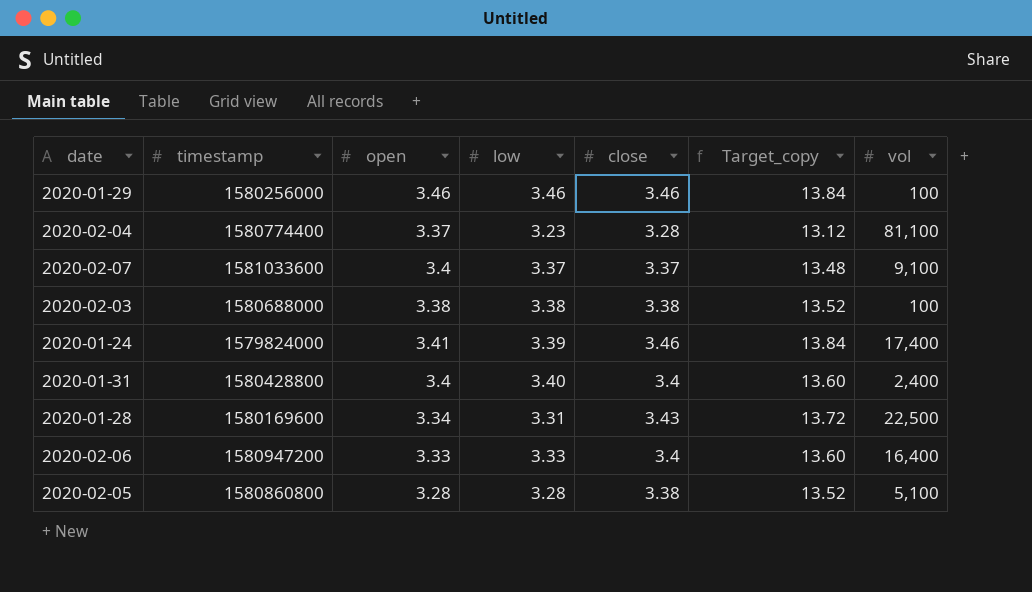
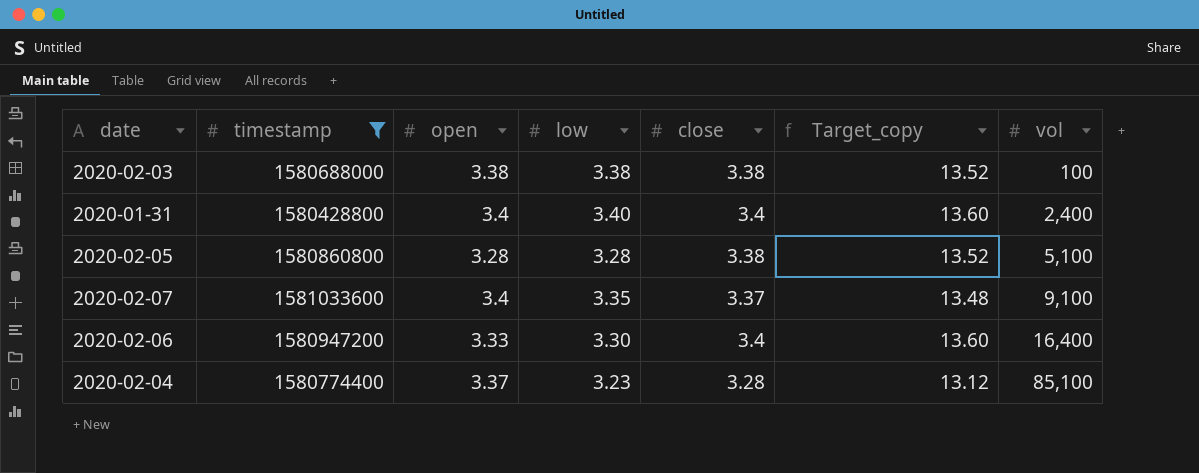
filter: none -> timestamp >= 1580428800
row order: none -> vol ascending
2020-02-07 | low: 3.37 -> 3.35
2020-02-06 | low: 3.33 -> 3.30
2020-02-04 | vol: 81,100 -> 85,100

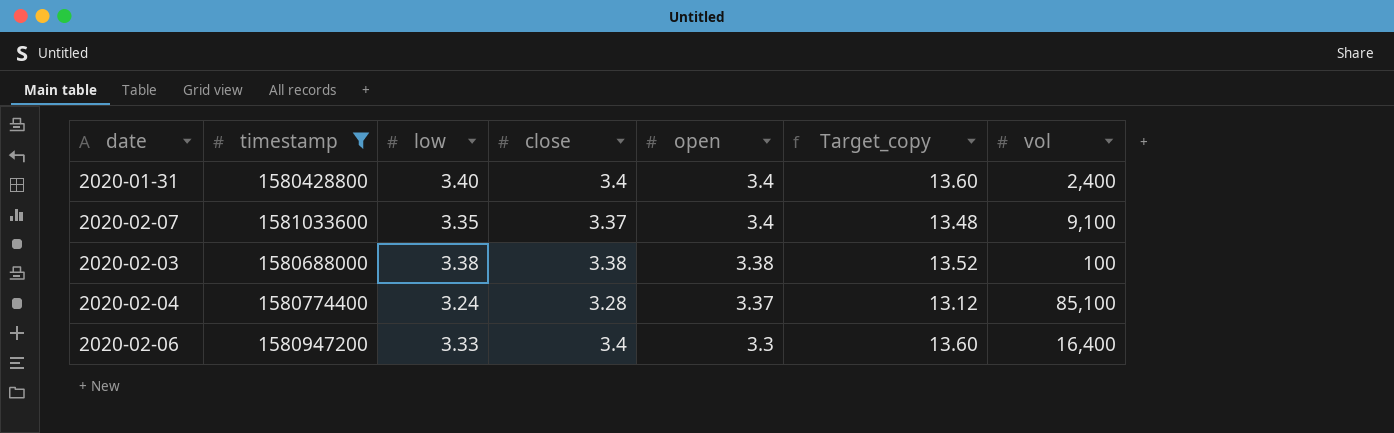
row order: vol ascending -> open descending
column open | position: 3 -> 5
row 2020-02-05: 1580860800 | 3.28 | 3.28 | 3.38 | 13.52 | 5,100 -> none
2020-02-04 | low: 3.23 -> 3.24
2020-02-06 | low: 3.30 -> 3.33
2020-02-06 | open: 3.33 -> 3.3

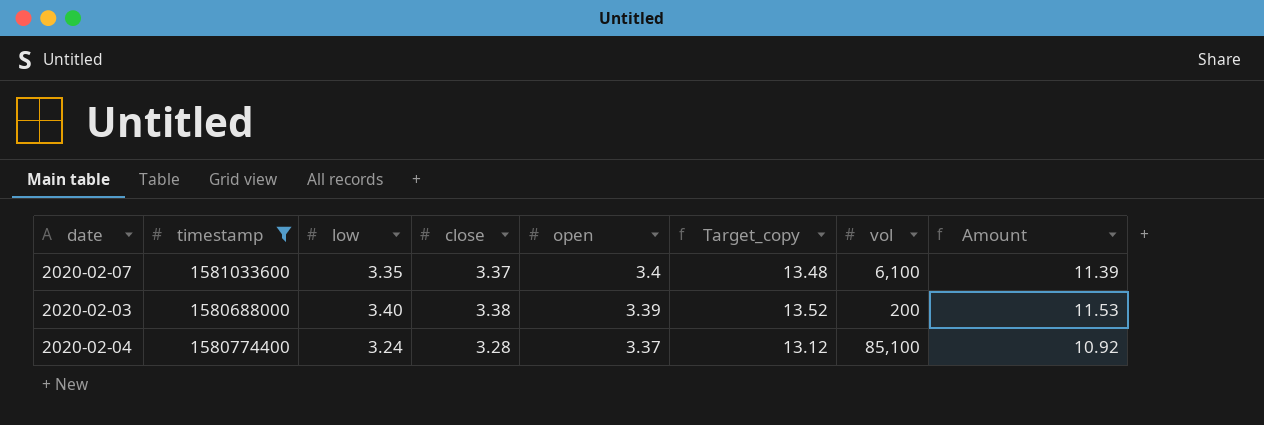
column Amount | formula: none -> [low] * [open]
row 2020-01-31: 1580428800 | 3.40 | 3.4 | 3.4 | 13.60 | 2,400 -> none
row 2020-02-06: 1580947200 | 3.33 | 3.4 | 3.3 | 13.60 | 16,400 -> none
2020-02-07 | vol: 9,100 -> 6,100
2020-02-03 | low: 3.38 -> 3.40
2020-02-03 | open: 3.38 -> 3.39
2020-02-03 | vol: 100 -> 200

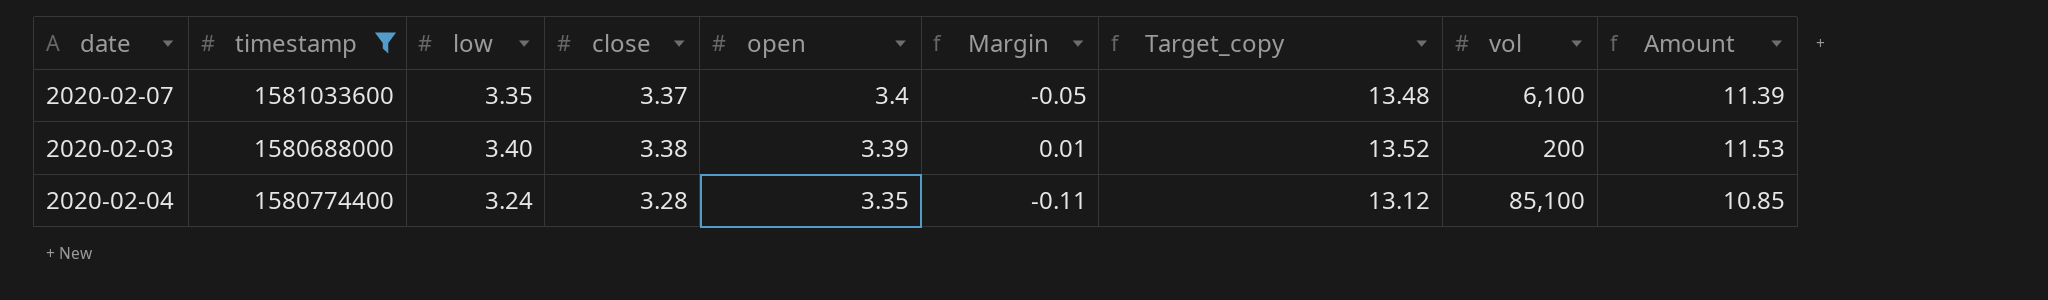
column Margin | formula: none -> [low] - [open]
2020-02-04 | open: 3.37 -> 3.35
2020-02-04 | Amount: 10.92 -> 10.85

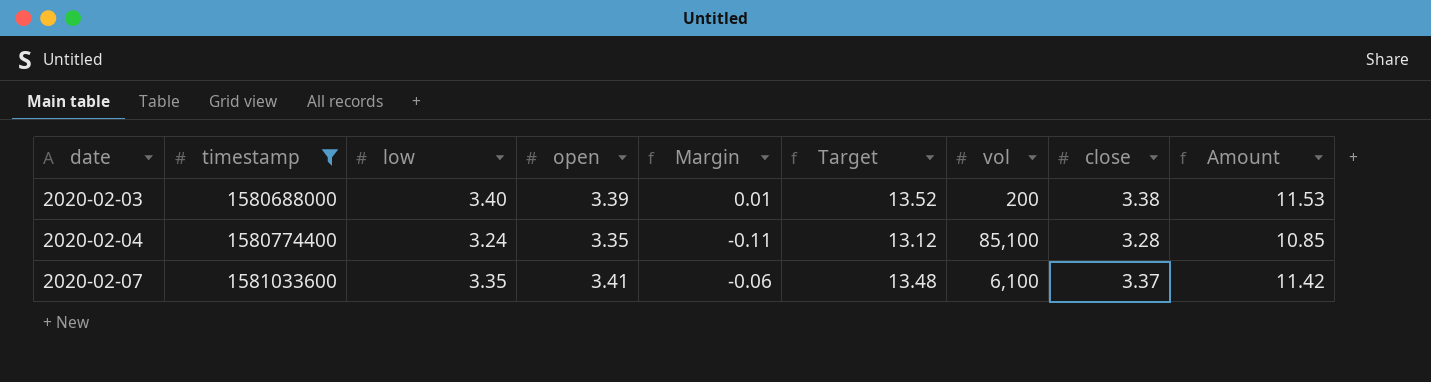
row order: open descending -> date ascending
column name: Target_copy -> Target
column close | position: 4 -> 8
2020-02-07 | open: 3.4 -> 3.41
2020-02-07 | Margin: -0.05 -> -0.06
2020-02-07 | Amount: 11.39 -> 11.42

